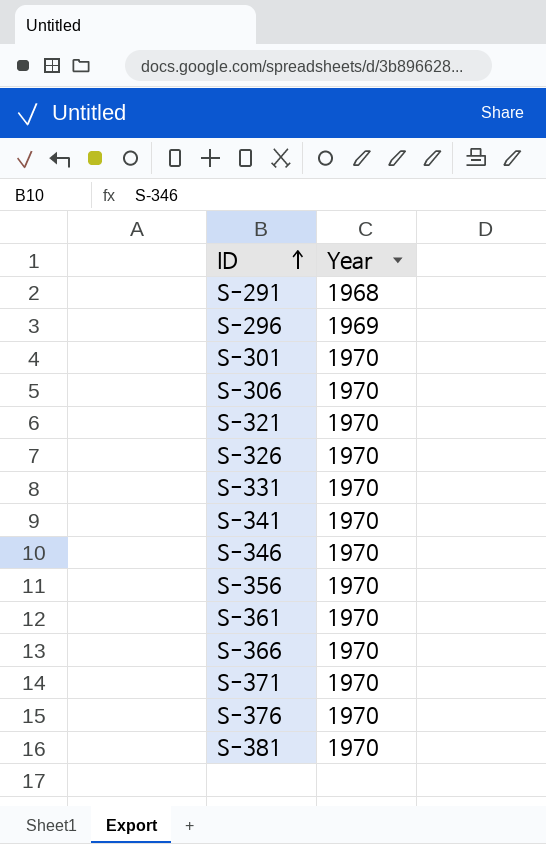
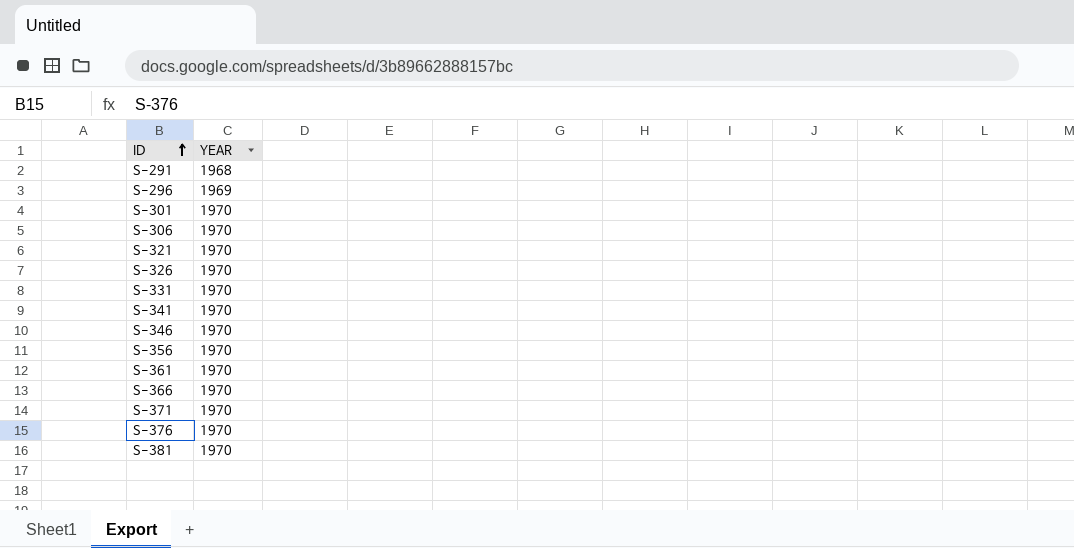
column name: Year -> YEAR

